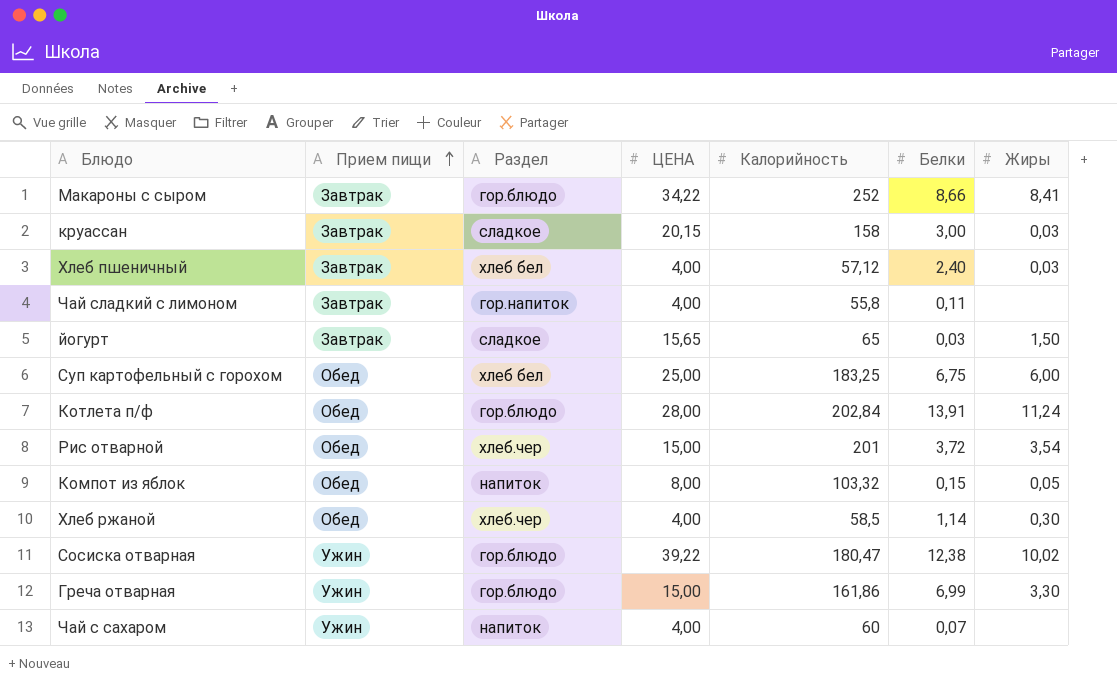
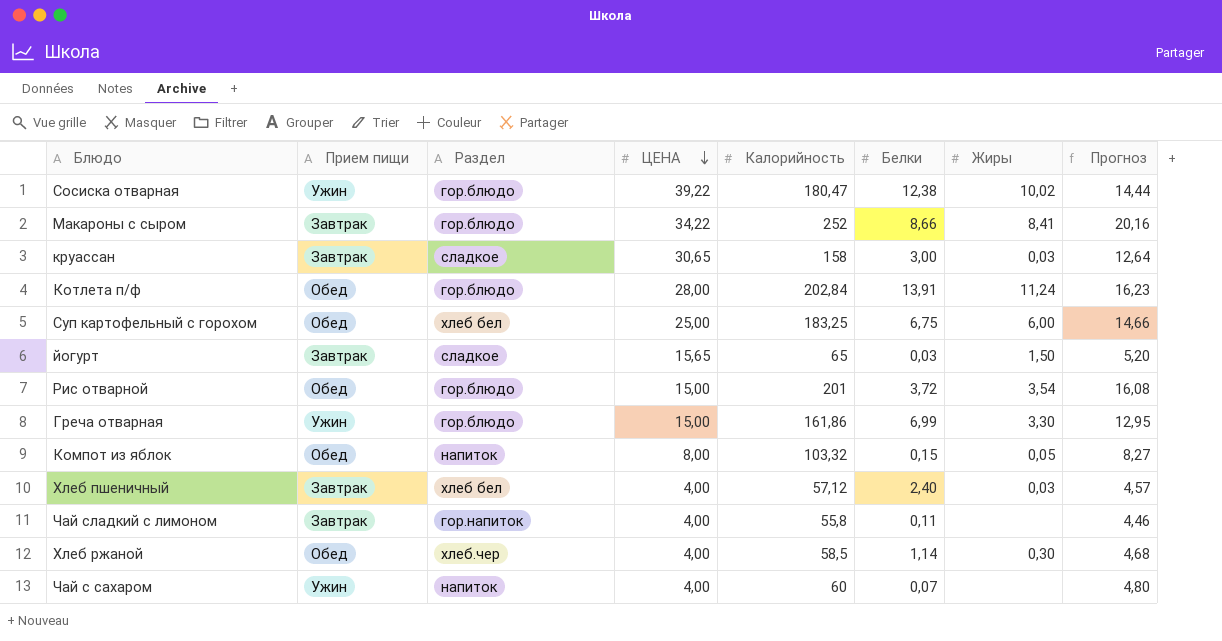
row order: Прием пищи ascending -> ЦЕНА descending
column Прогноз | formula: none -> [Калорийность] * 0,08
круассан | ЦЕНА: 20,15 -> 30,65
Рис отварной | Раздел: хлеб.чер -> гор.блюдо

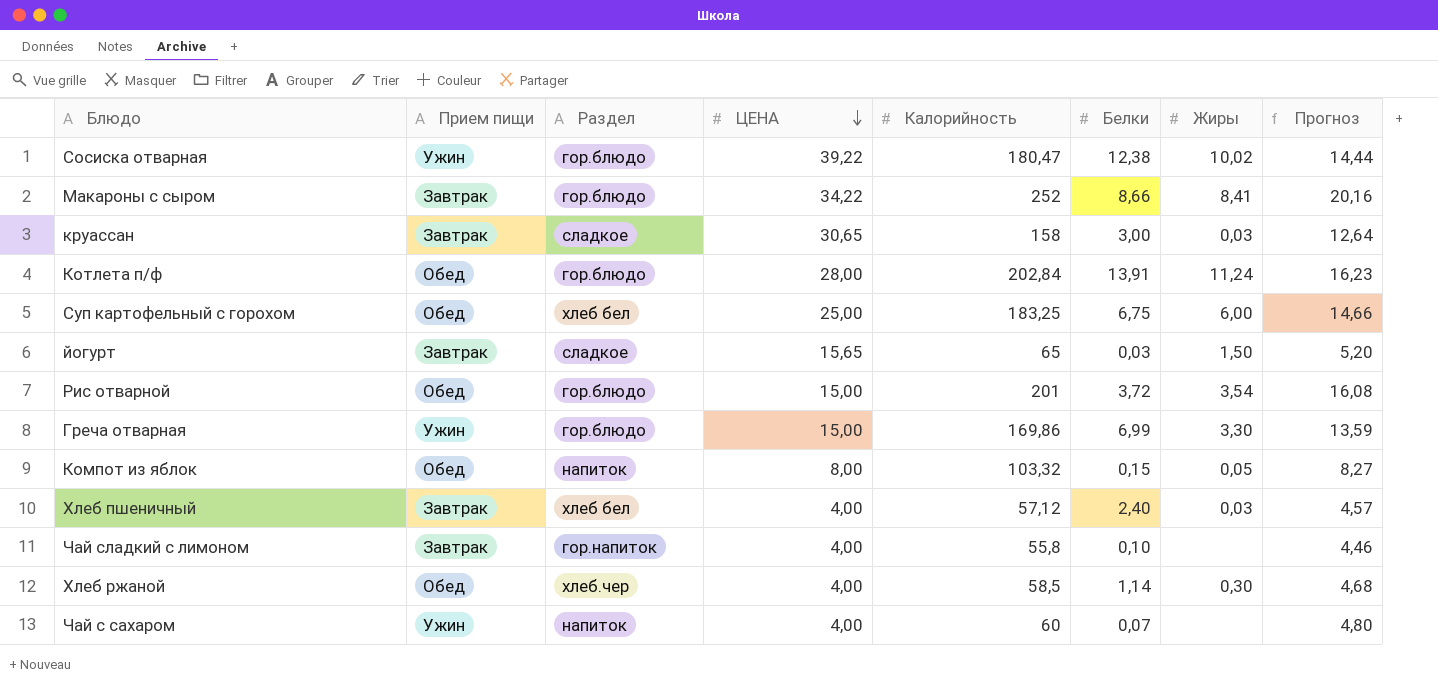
Греча отварная | Калорийность: 161,86 -> 169,86
Греча отварная | Прогноз: 12,95 -> 13,59
Чай сладкий с лимоном | Белки: 0,11 -> 0,10

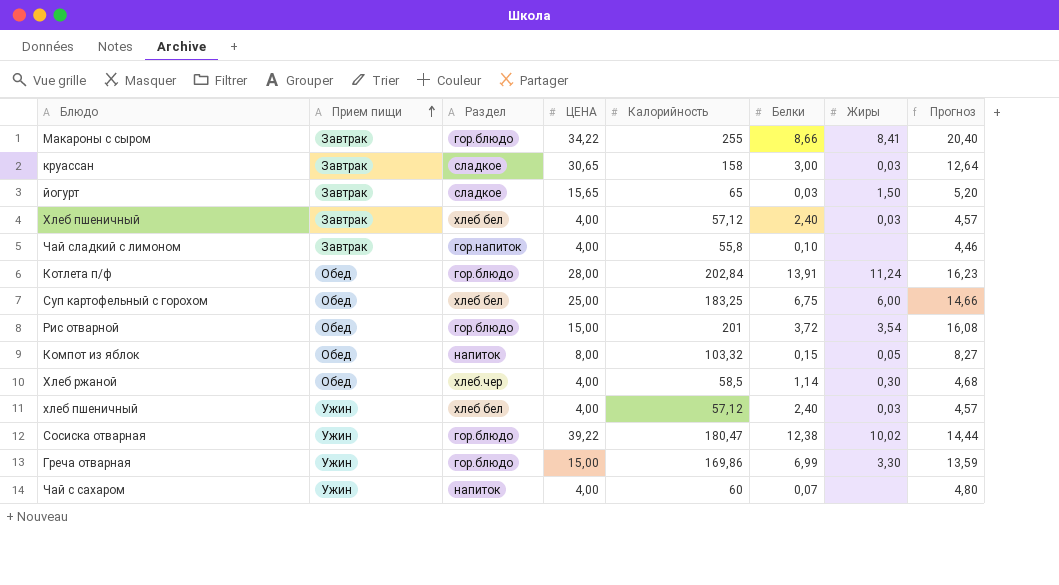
row order: ЦЕНА descending -> Прием пищи ascending
Макароны с сыром | Калорийность: 252 -> 255
Макароны с сыром | Прогноз: 20,16 -> 20,40
row хлеб пшеничный: none -> Ужин | хлеб бел | 4,00 | 57,12 | 2,40 | 0,03 | 4,57

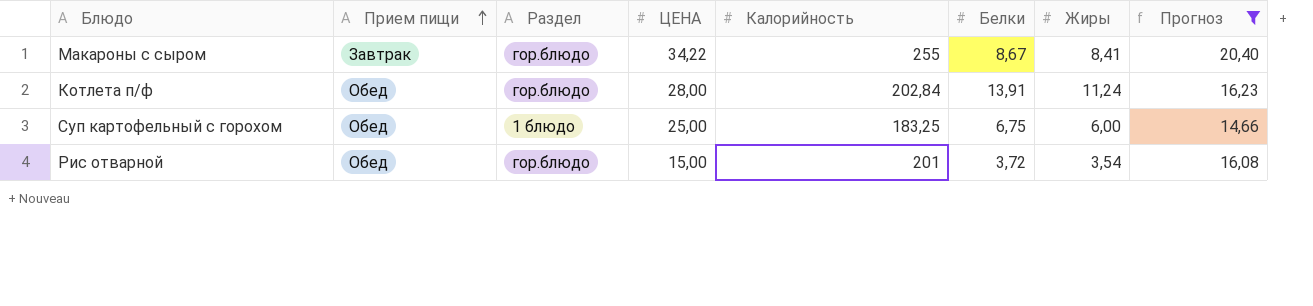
filter: none -> Прогноз >= 14,66
Макароны с сыром | Белки: 8,66 -> 8,67
Суп картофельный с горохом | Раздел: хлеб бел -> 1 блюдо

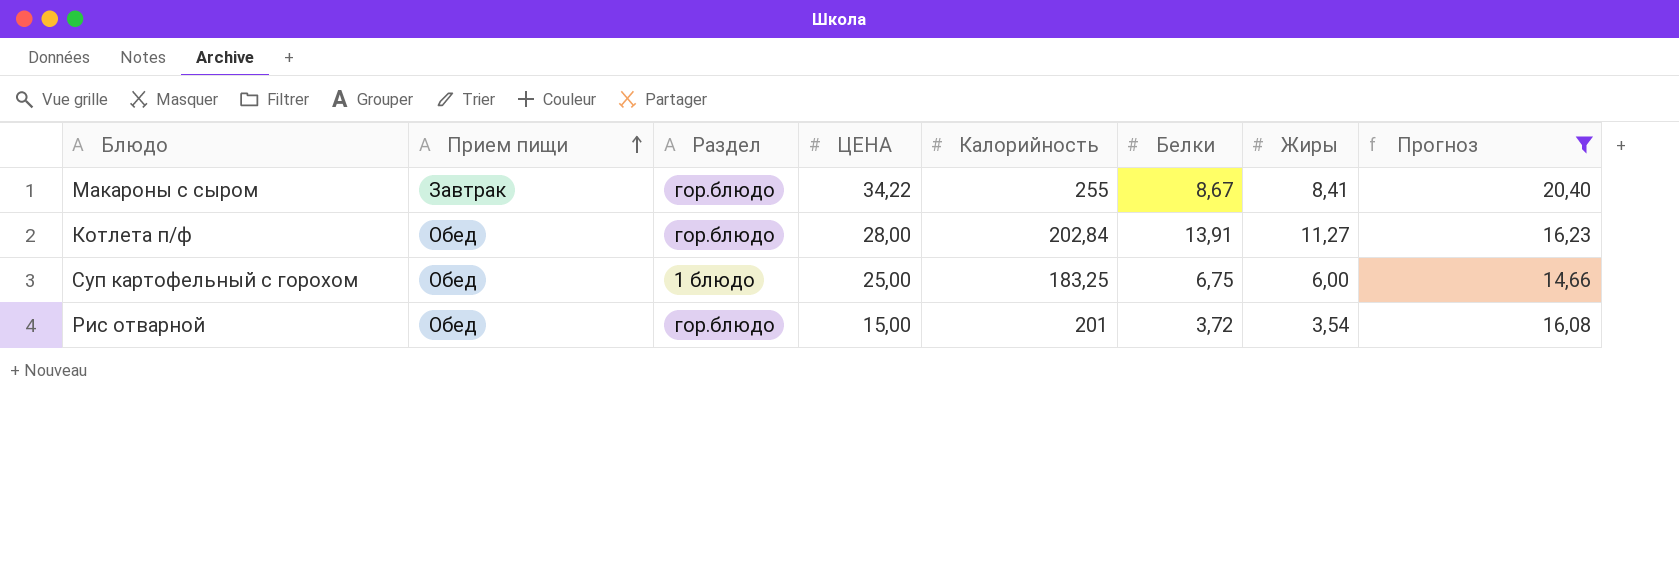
Котлета п/ф | Жиры: 11,24 -> 11,27

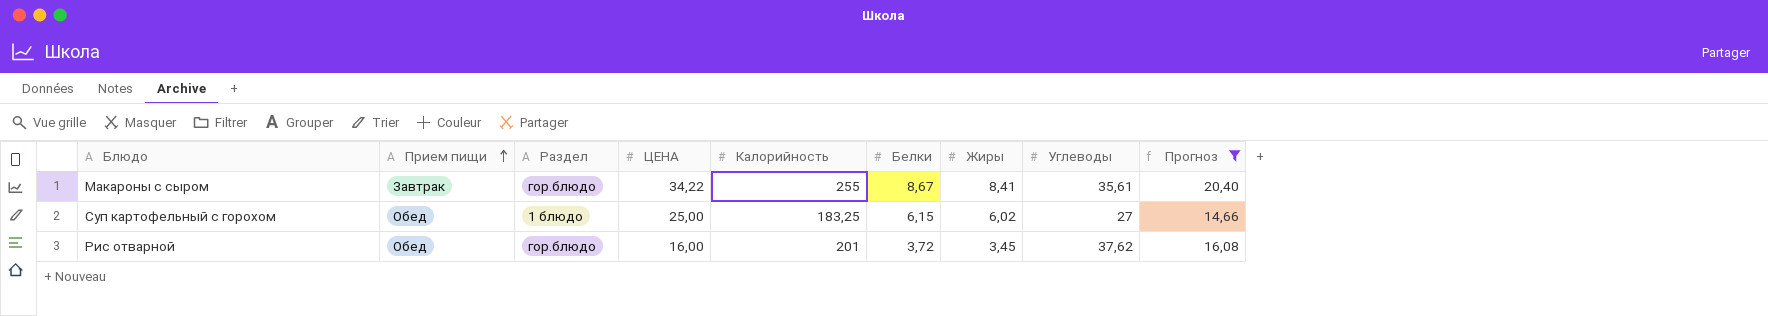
column Углеводы | position: none -> 8
row Котлета п/ф: Обед | гор.блюдо | 28,00 | 202,84 | 13,91 | 11,27 | 16,23 -> none
Суп картофельный с горохом | Белки: 6,75 -> 6,15
Суп картофельный с горохом | Жиры: 6,00 -> 6,02
Рис отварной | ЦЕНА: 15,00 -> 16,00
Рис отварной | Жиры: 3,54 -> 3,45

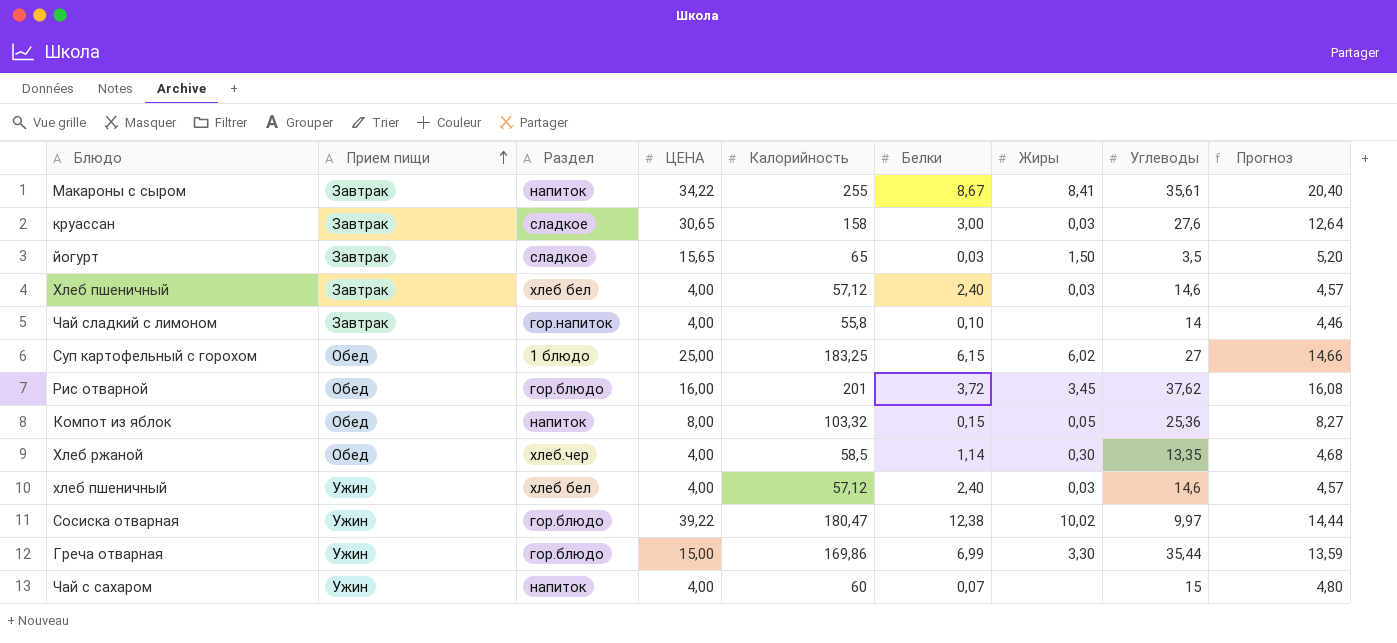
filter: Прогноз >= 14,66 -> none
Макароны с сыром | Раздел: гор.блюдо -> напиток

